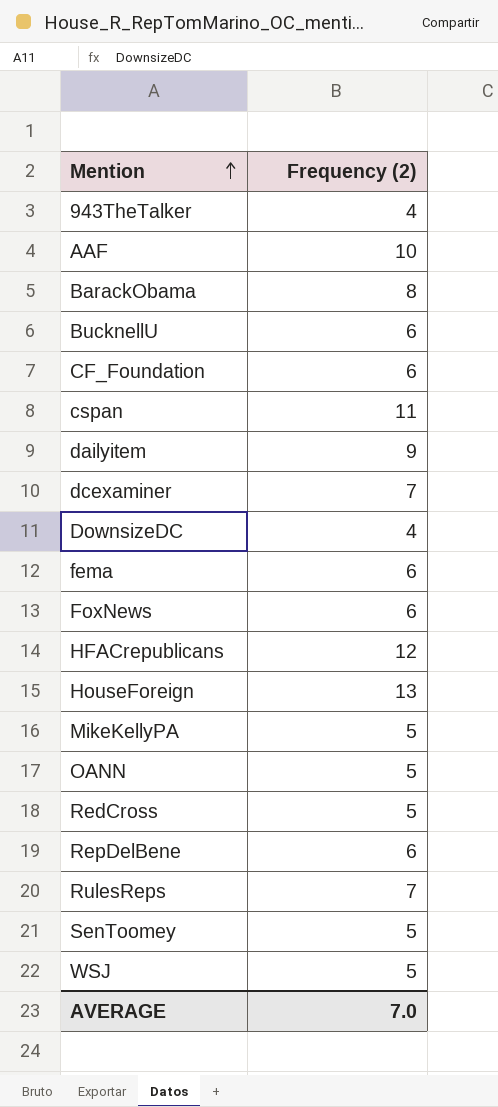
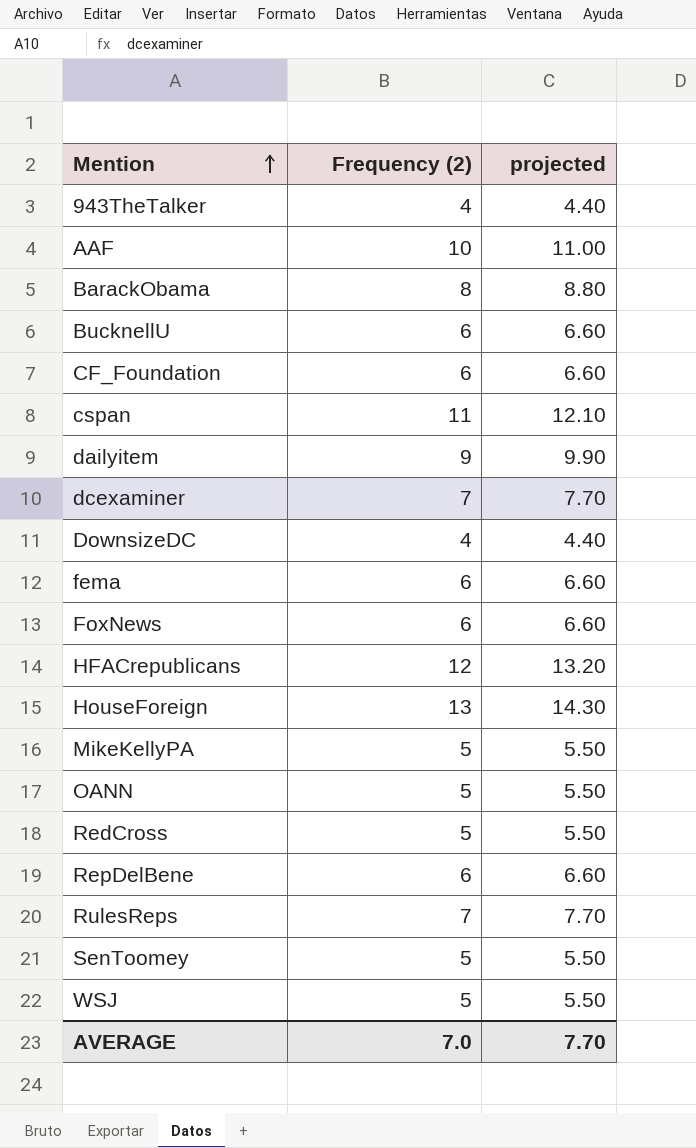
column projected | formula: none -> [Frequency (2)] * 1.1

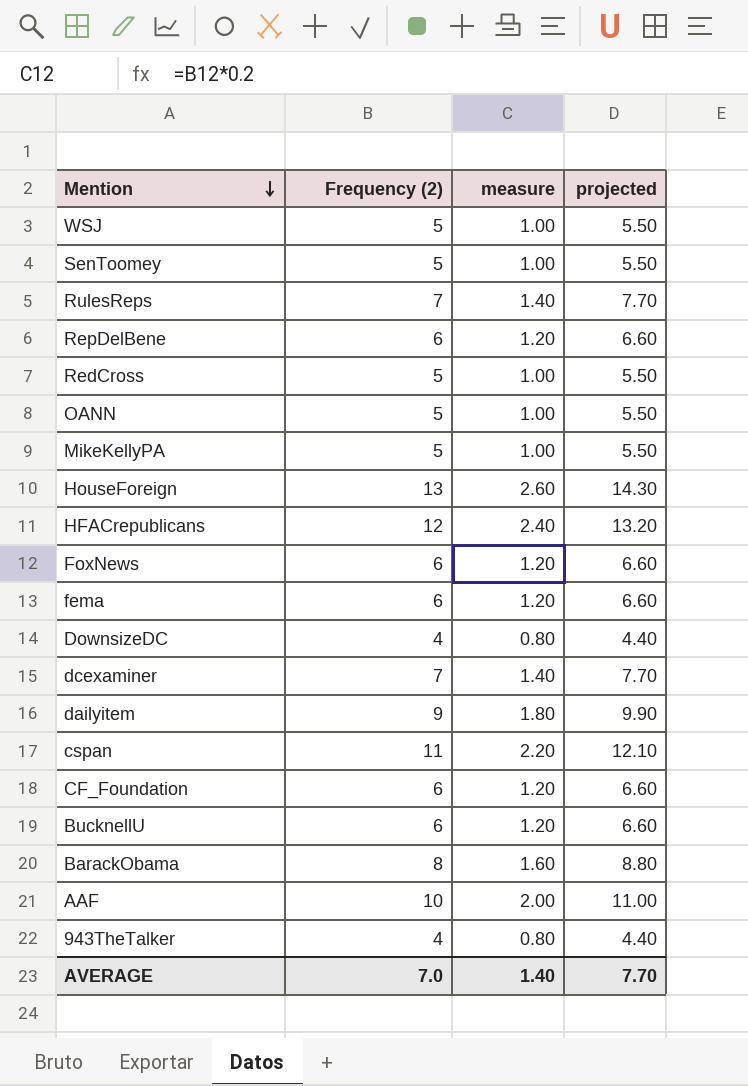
row order: Mention ascending -> Mention descending
column measure | formula: none -> [Frequency (2)] * 0.2

